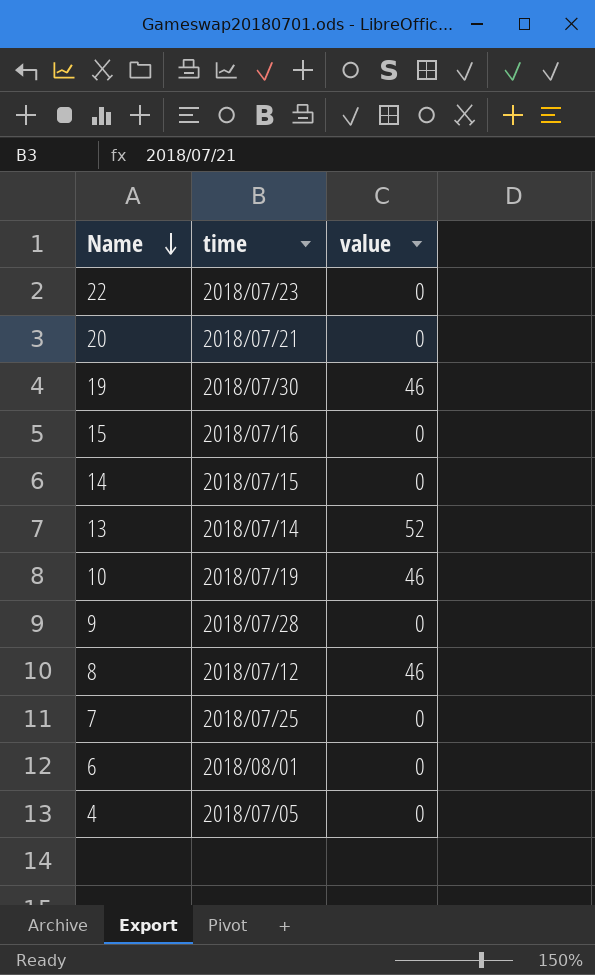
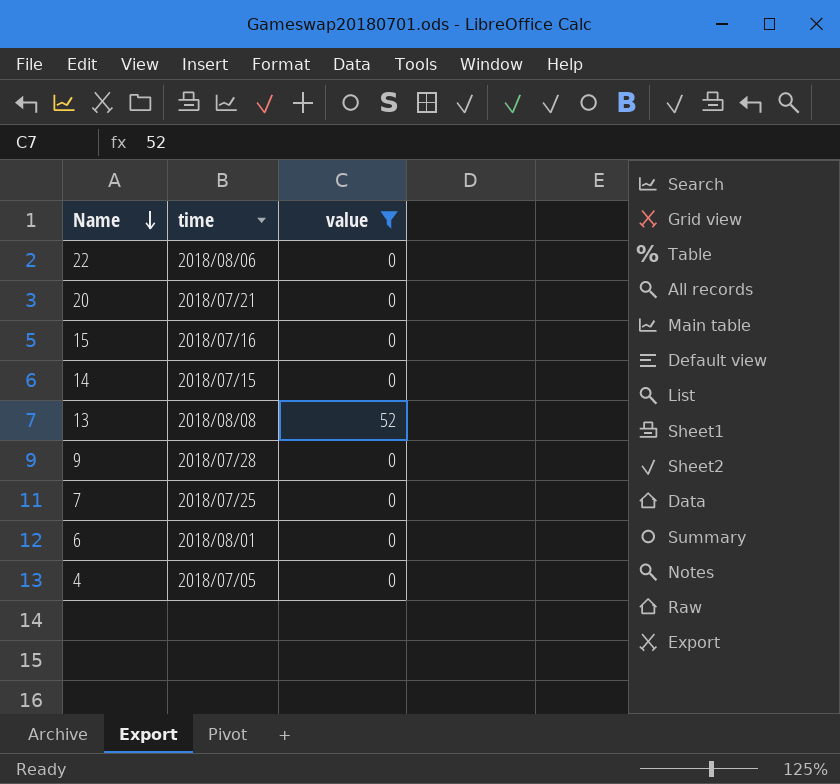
filter: none -> value != 46
22 | time: 2018/07/23 -> 2018/08/06
13 | time: 2018/07/14 -> 2018/08/08

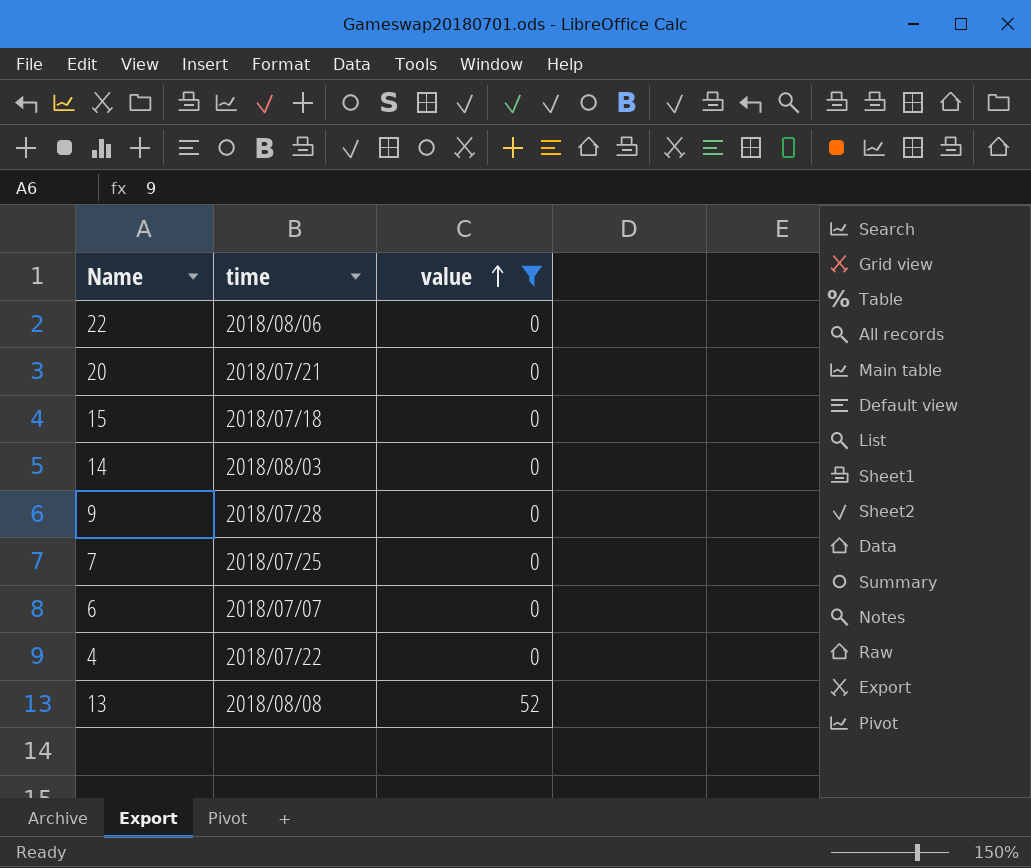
row order: Name descending -> value ascending
15 | time: 2018/07/16 -> 2018/07/18
14 | time: 2018/07/15 -> 2018/08/03
6 | time: 2018/08/01 -> 2018/07/07
4 | time: 2018/07/05 -> 2018/07/22

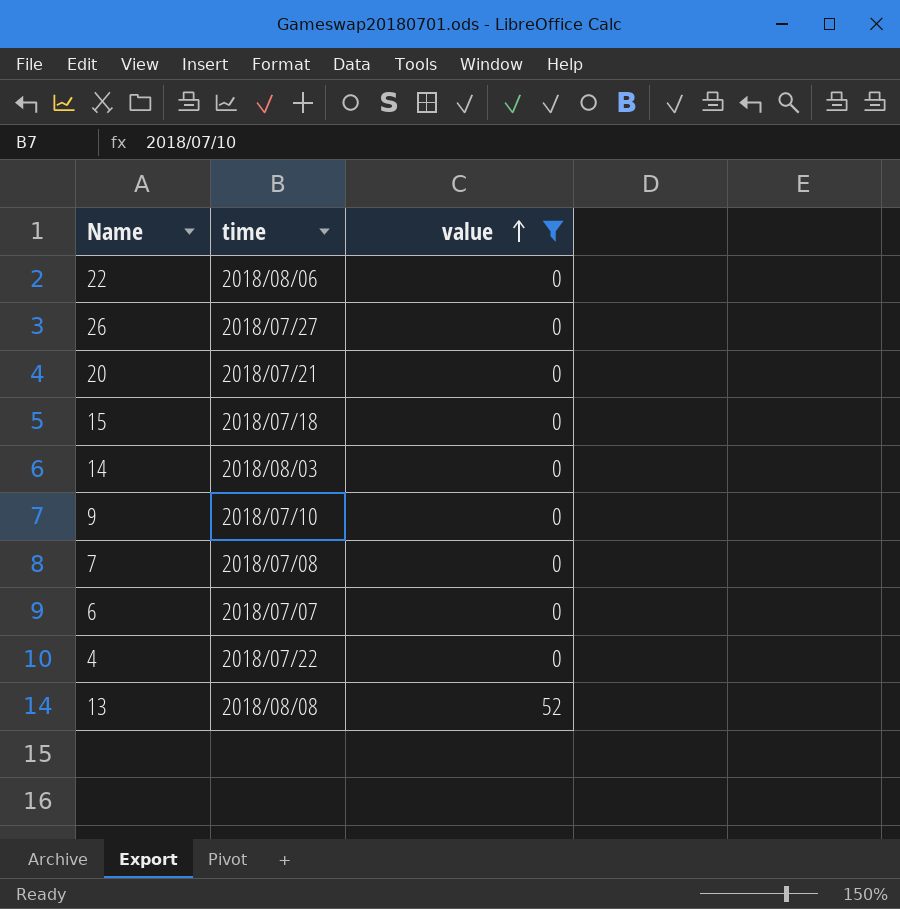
row 26: none -> 2018/07/27 | 0
9 | time: 2018/07/28 -> 2018/07/10
7 | time: 2018/07/25 -> 2018/07/08

